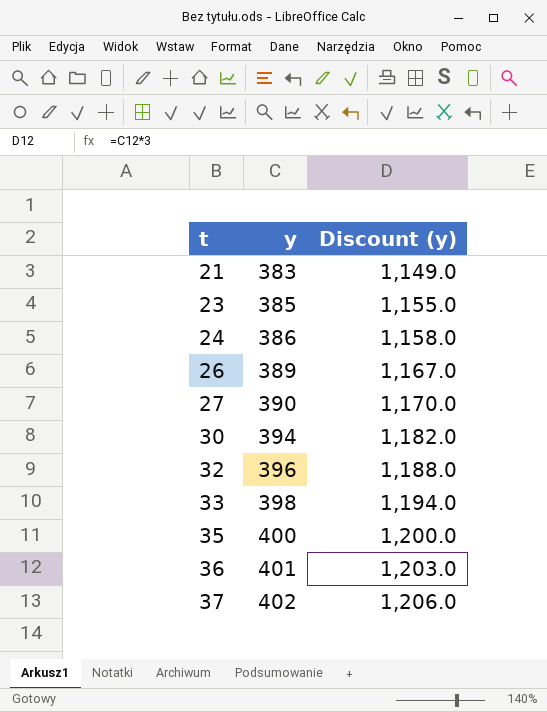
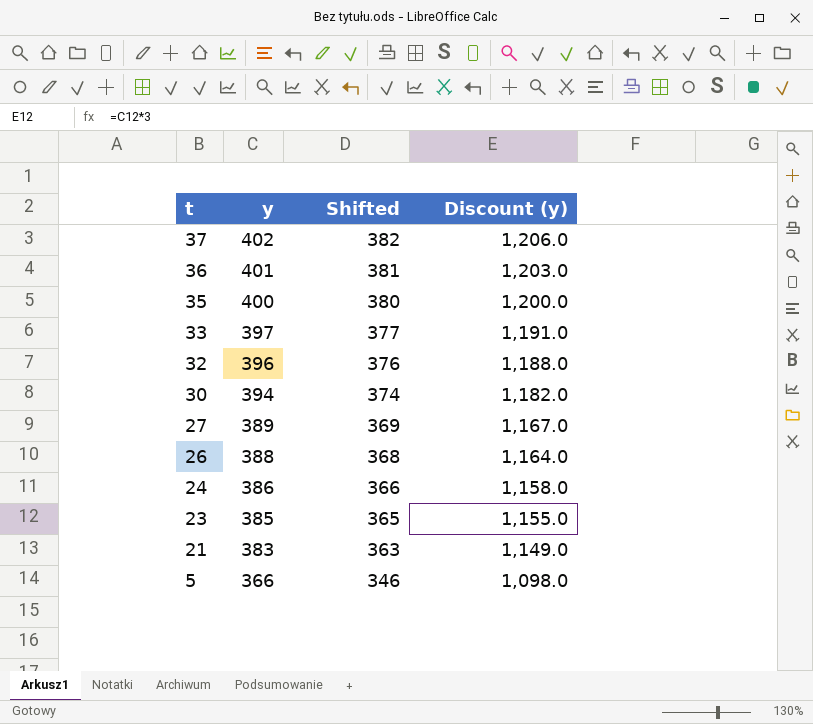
row order: t ascending -> t descending
column Shifted | formula: none -> [y] - 20
33 | y: 398 -> 397
33 | Discount (y): 1,194.0 -> 1,191.0
27 | y: 390 -> 389
27 | Discount (y): 1,170.0 -> 1,167.0
26 | y: 389 -> 388
26 | Discount (y): 1,167.0 -> 1,164.0
row 5: none -> 366 | 346 | 1,098.0

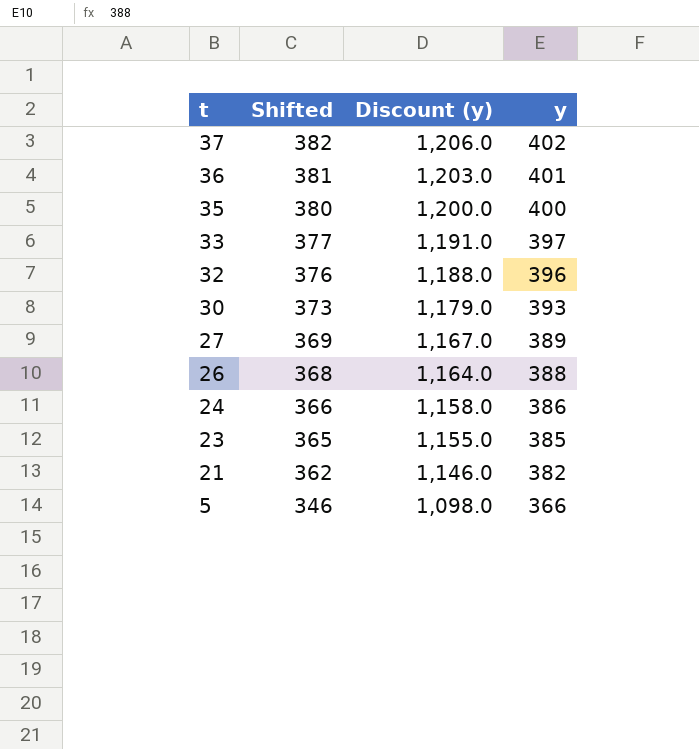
column y | position: 2 -> 4
30 | Shifted: 374 -> 373
30 | Discount (y): 1,182.0 -> 1,179.0
30 | y: 394 -> 393
21 | Shifted: 363 -> 362
21 | Discount (y): 1,149.0 -> 1,146.0
21 | y: 383 -> 382

